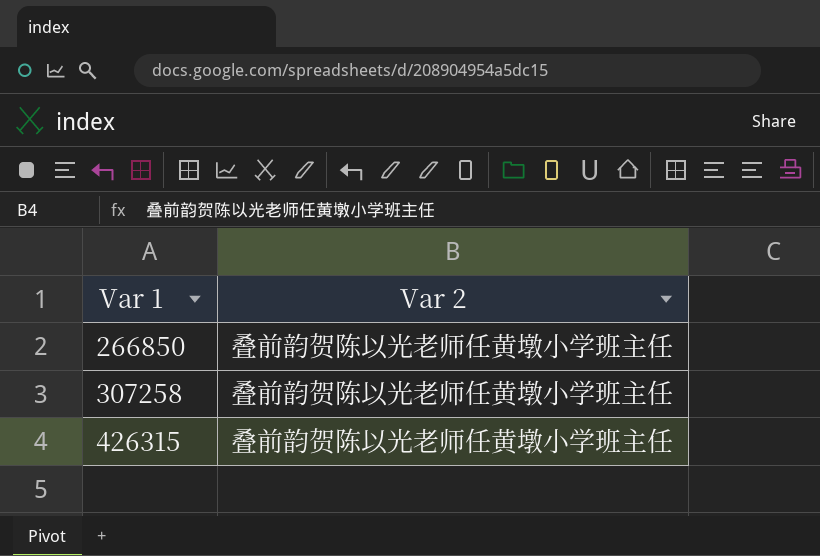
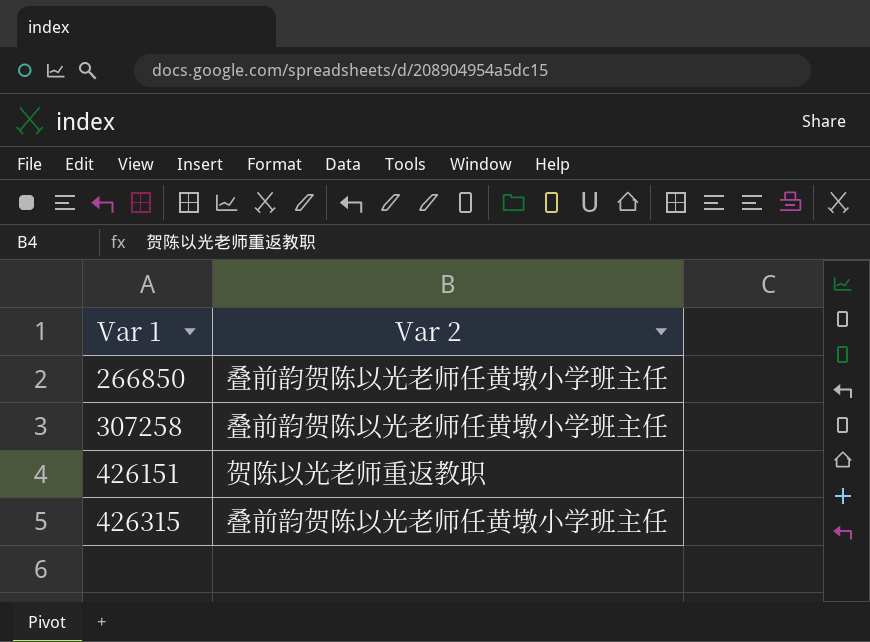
row 426151: none -> 贺陈以光老师重返教职

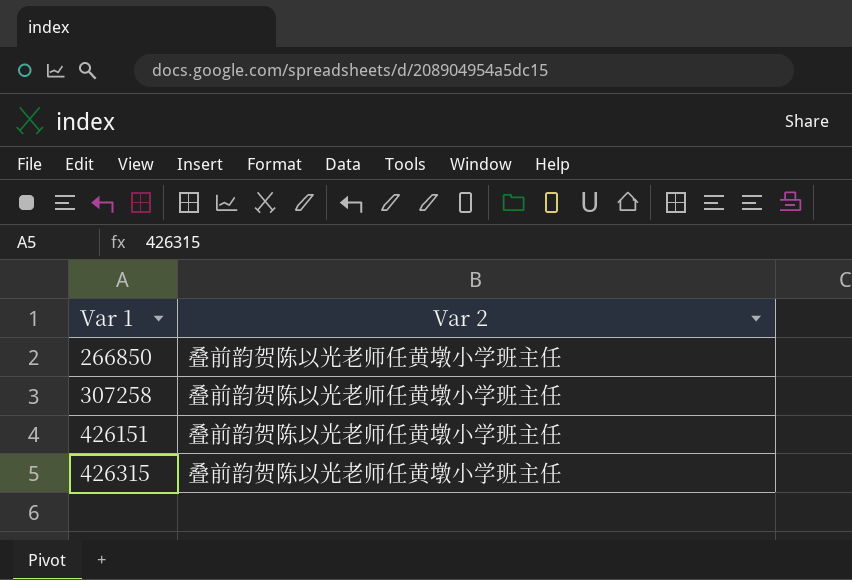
426151 | Var 2: 贺陈以光老师重返教职 -> 叠前韵贺陈以光老师任黄墩小学班主任

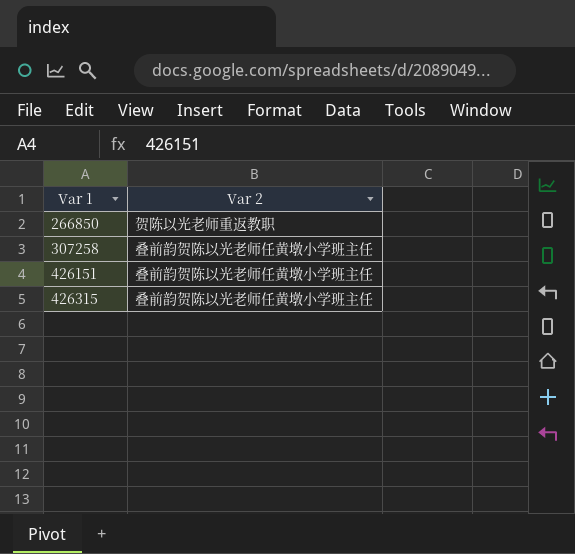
266850 | Var 2: 叠前韵贺陈以光老师任黄墩小学班主任 -> 贺陈以光老师重返教职

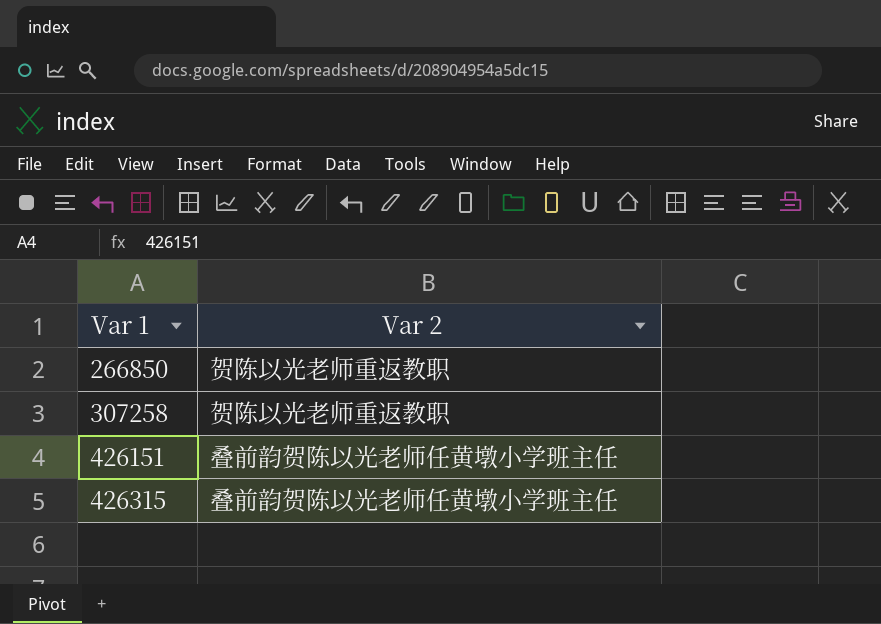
307258 | Var 2: 叠前韵贺陈以光老师任黄墩小学班主任 -> 贺陈以光老师重返教职

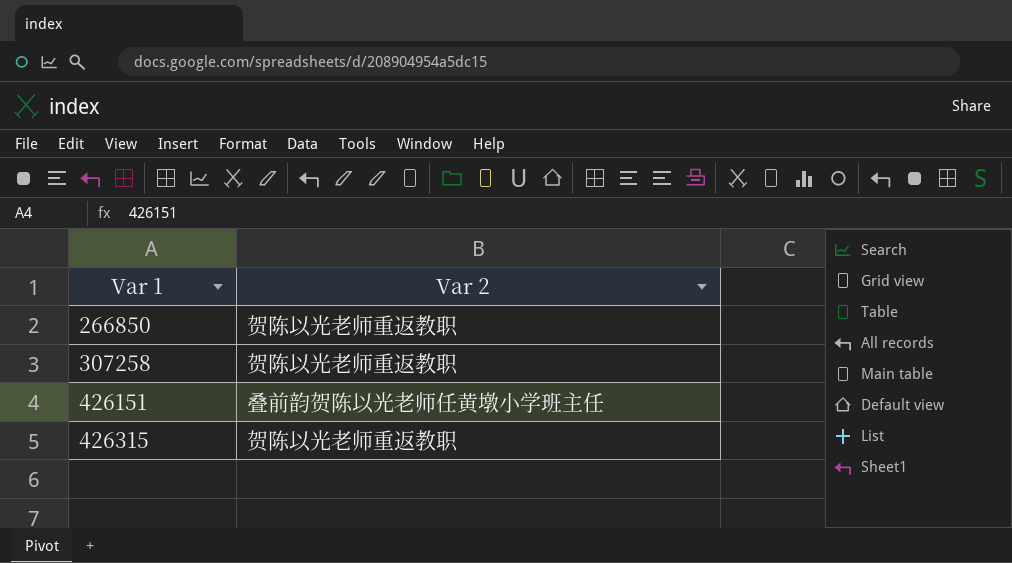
426315 | Var 2: 叠前韵贺陈以光老师任黄墩小学班主任 -> 贺陈以光老师重返教职

